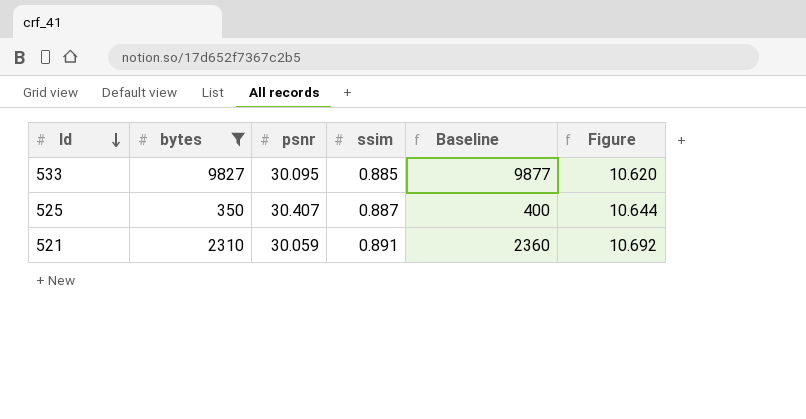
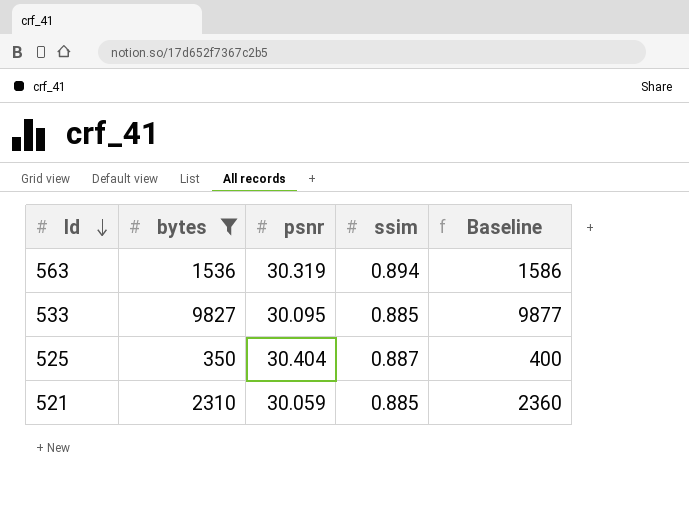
column Figure | formula: [ssim] * 12 -> none
row 563: none -> 1536 | 30.319 | 0.894 | 1586
525 | psnr: 30.407 -> 30.404
521 | ssim: 0.891 -> 0.885

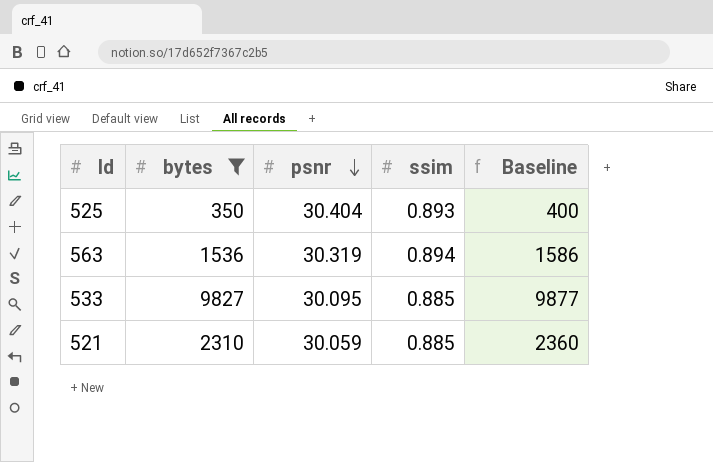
row order: Id descending -> psnr descending
525 | ssim: 0.887 -> 0.893

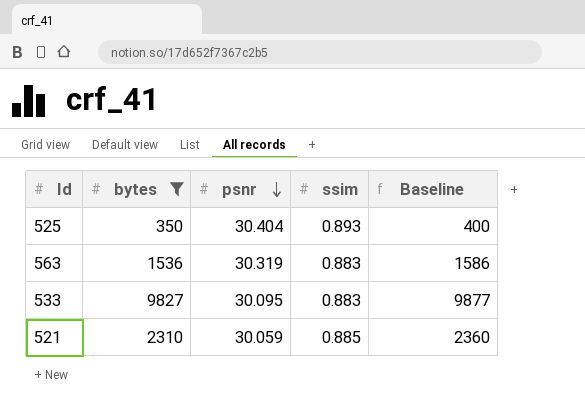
563 | ssim: 0.894 -> 0.883
533 | ssim: 0.885 -> 0.883

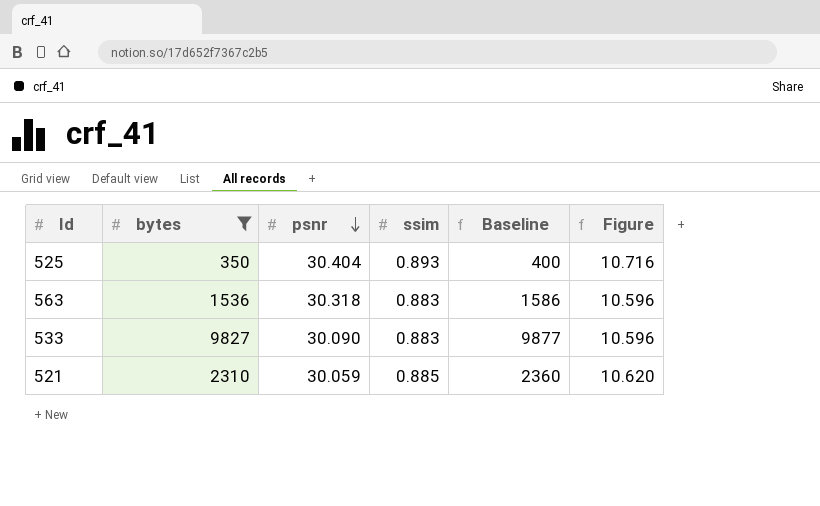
column Figure | formula: none -> [ssim] * 12
563 | psnr: 30.319 -> 30.318
533 | psnr: 30.095 -> 30.090

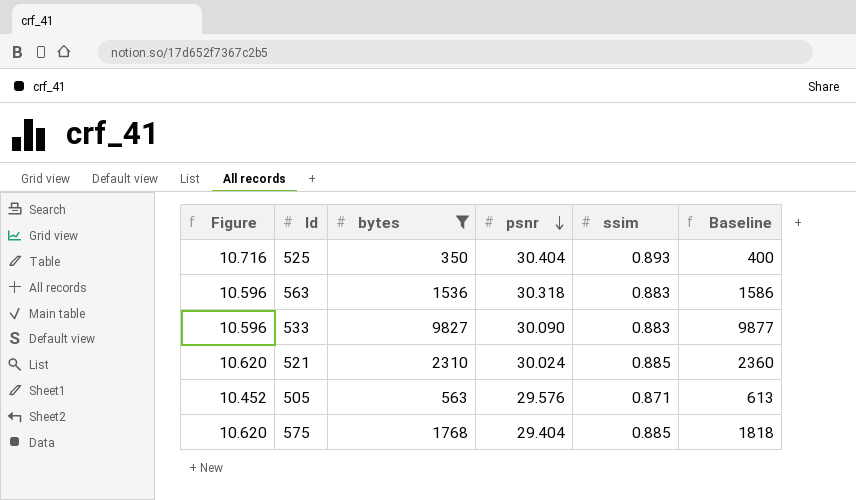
column Figure | position: 6 -> 1
521 | psnr: 30.059 -> 30.024
row 505: none -> 10.452 | 563 | 29.576 | 0.871 | 613
row 575: none -> 10.620 | 1768 | 29.404 | 0.885 | 1818

